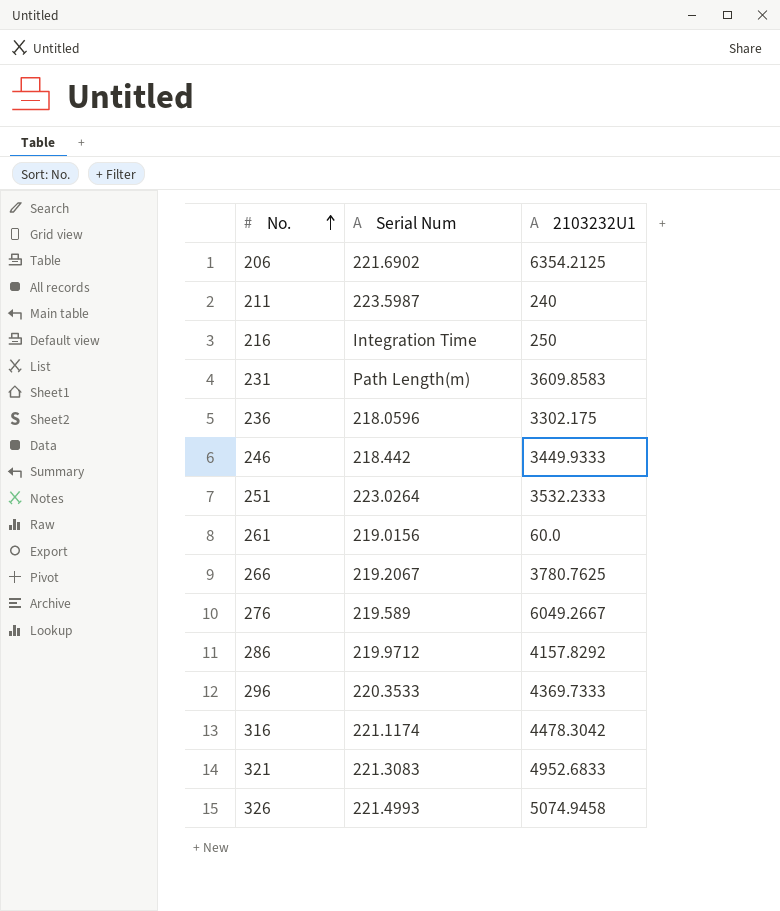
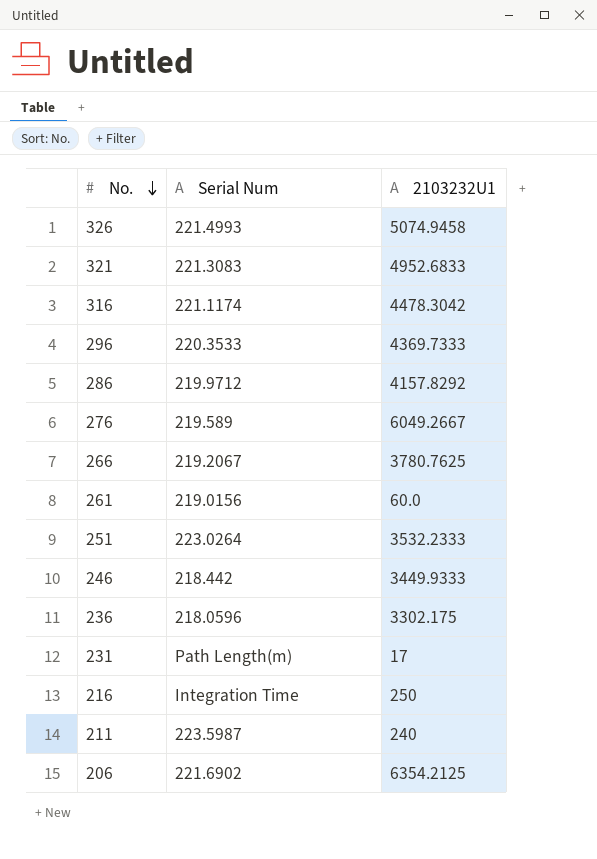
row order: No. ascending -> No. descending
231 | 2103232U1: 3609.8583 -> 17

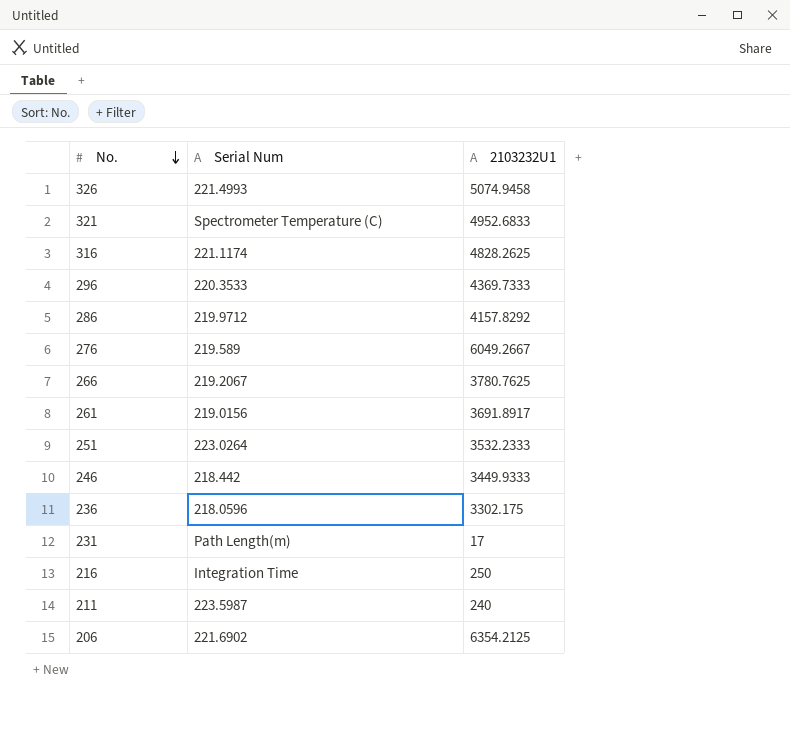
321 | Serial Num: 221.3083 -> Spectrometer Temperature (C)
316 | 2103232U1: 4478.3042 -> 4828.2625
261 | 2103232U1: 60.0 -> 3691.8917

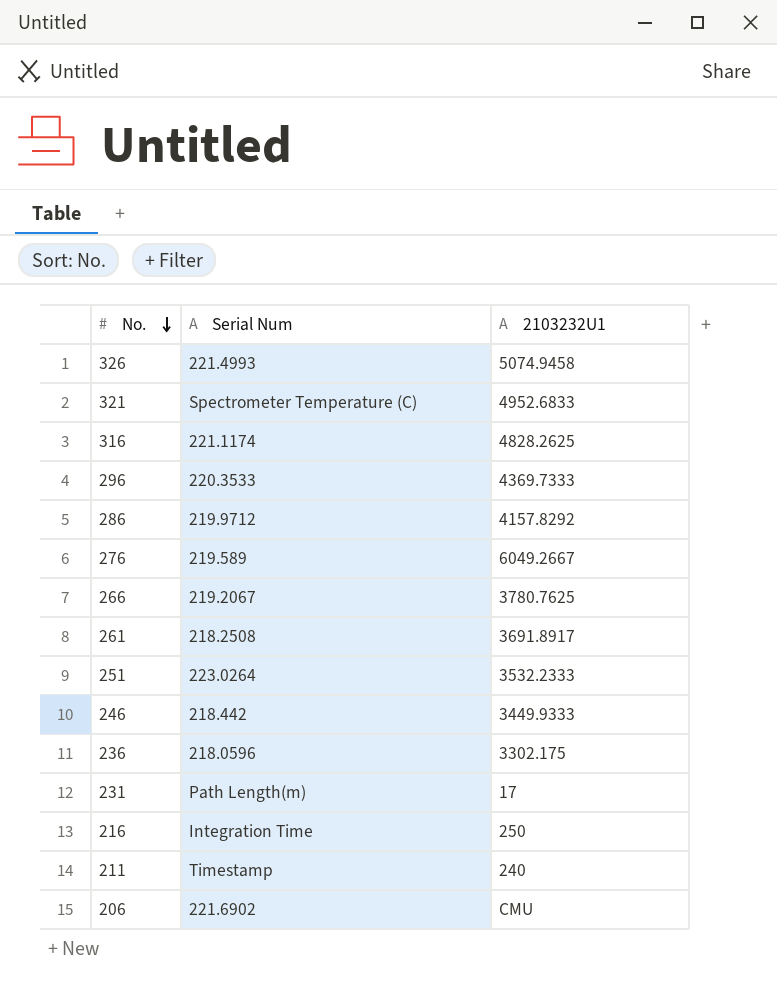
261 | Serial Num: 219.0156 -> 218.2508
211 | Serial Num: 223.5987 -> Timestamp
206 | 2103232U1: 6354.2125 -> CMU

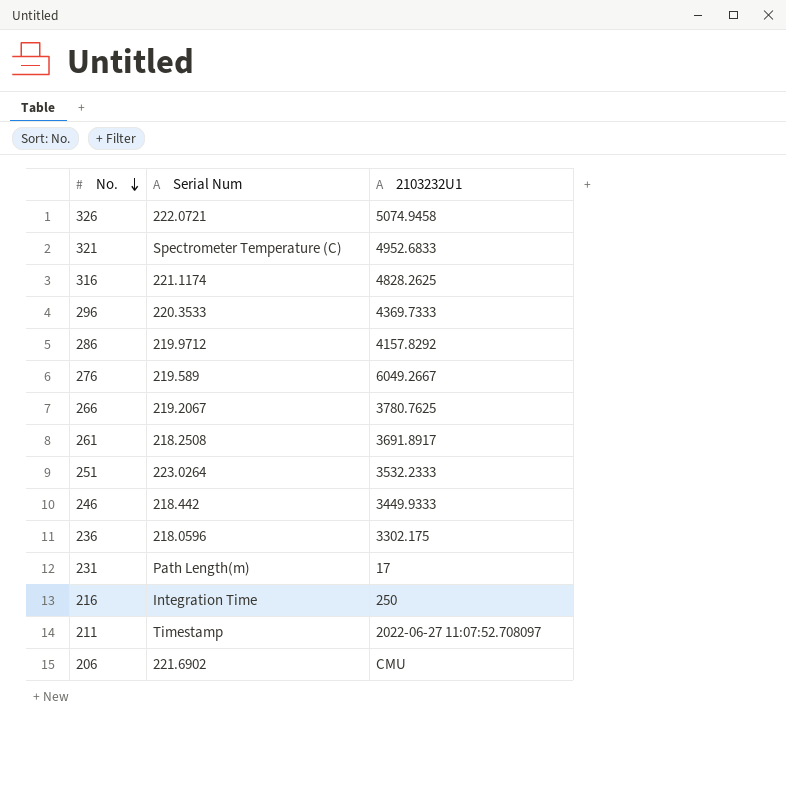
326 | Serial Num: 221.4993 -> 222.0721
211 | 2103232U1: 240 -> 2022-06-27 11:07:52.708097

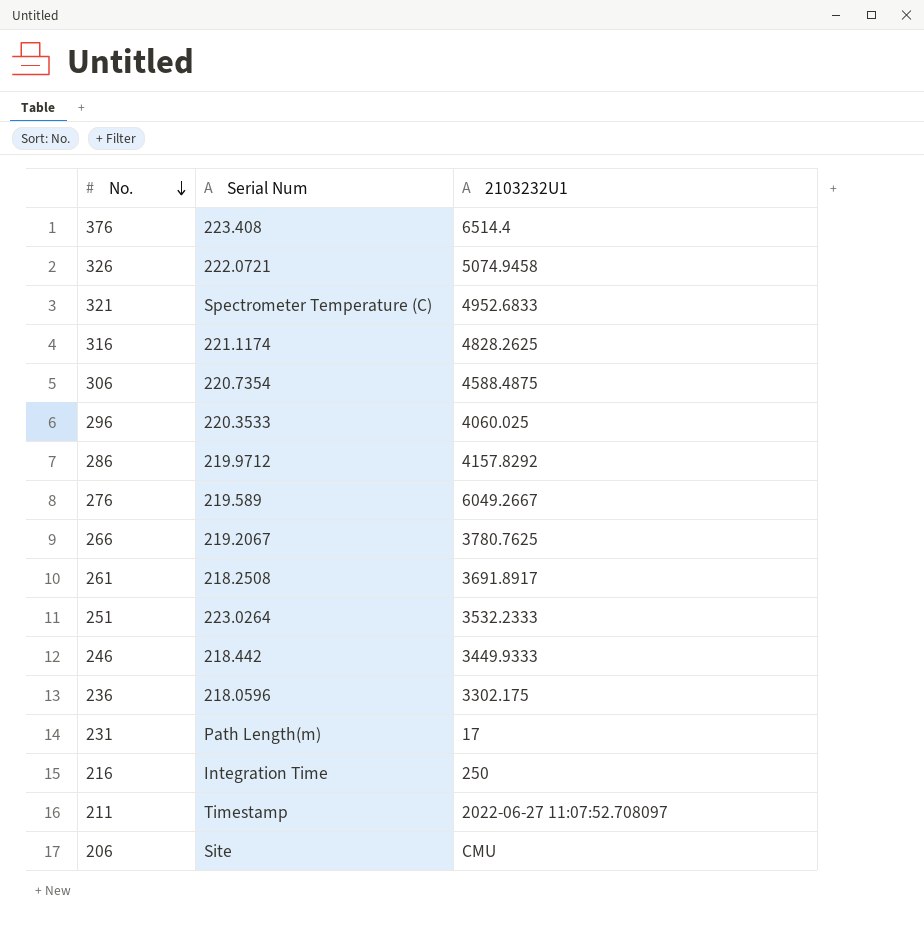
row 376: none -> 223.408 | 6514.4
row 306: none -> 220.7354 | 4588.4875
296 | 2103232U1: 4369.7333 -> 4060.025
206 | Serial Num: 221.6902 -> Site

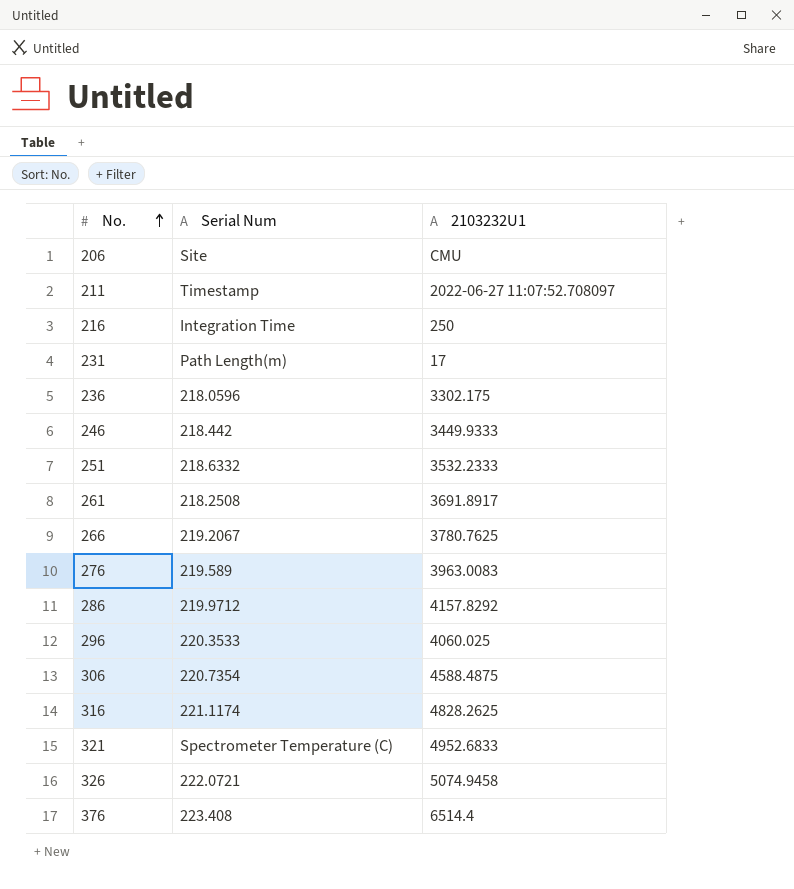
row order: No. descending -> No. ascending
251 | Serial Num: 223.0264 -> 218.6332
276 | 2103232U1: 6049.2667 -> 3963.0083

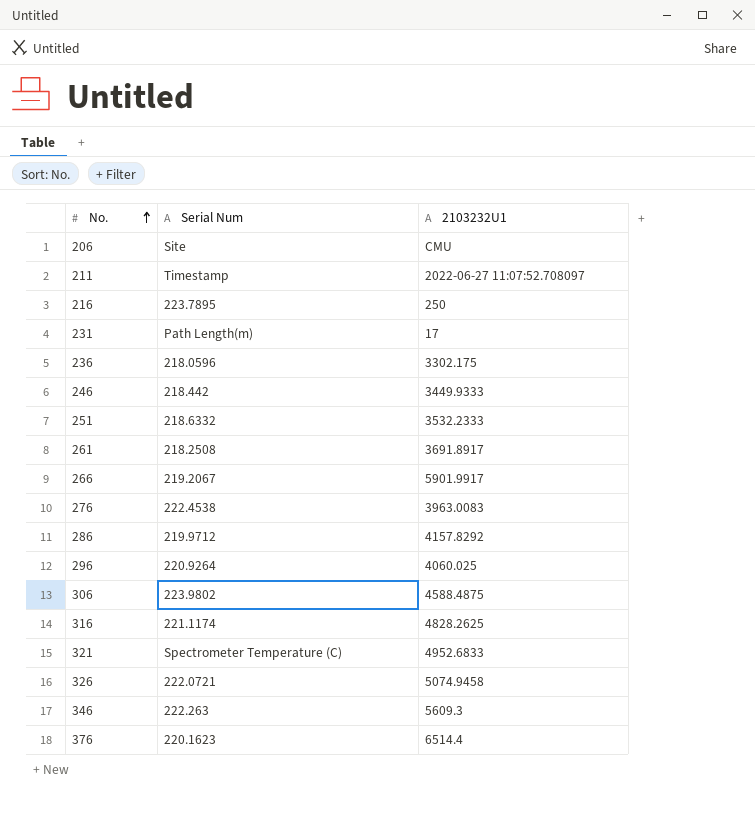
216 | Serial Num: Integration Time -> 223.7895
266 | 2103232U1: 3780.7625 -> 5901.9917
276 | Serial Num: 219.589 -> 222.4538
296 | Serial Num: 220.3533 -> 220.9264
306 | Serial Num: 220.7354 -> 223.9802
row 346: none -> 222.263 | 5609.3
376 | Serial Num: 223.408 -> 220.1623

